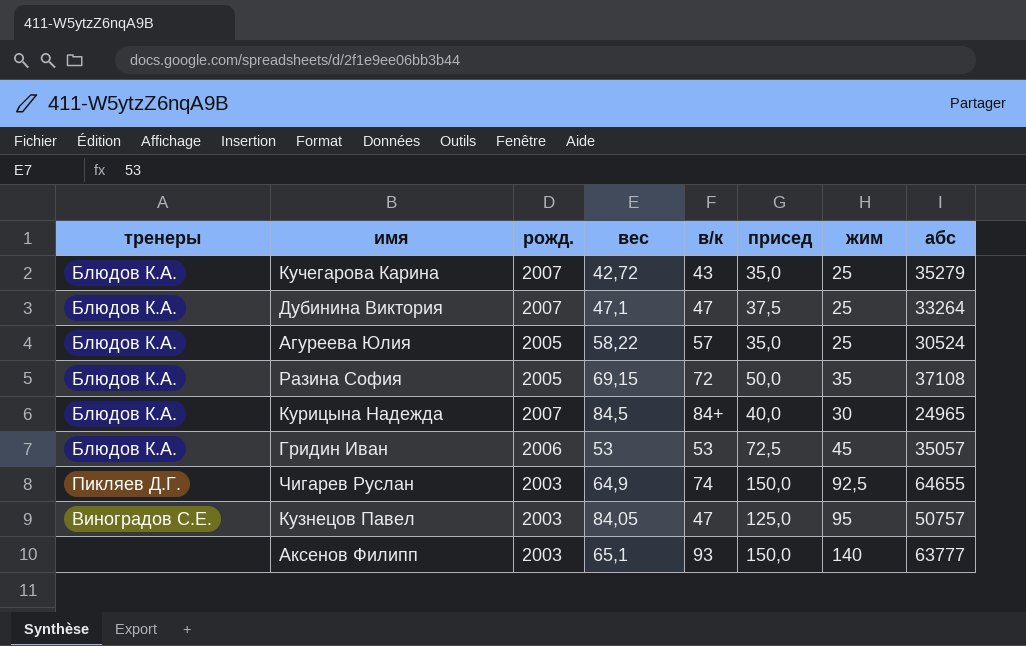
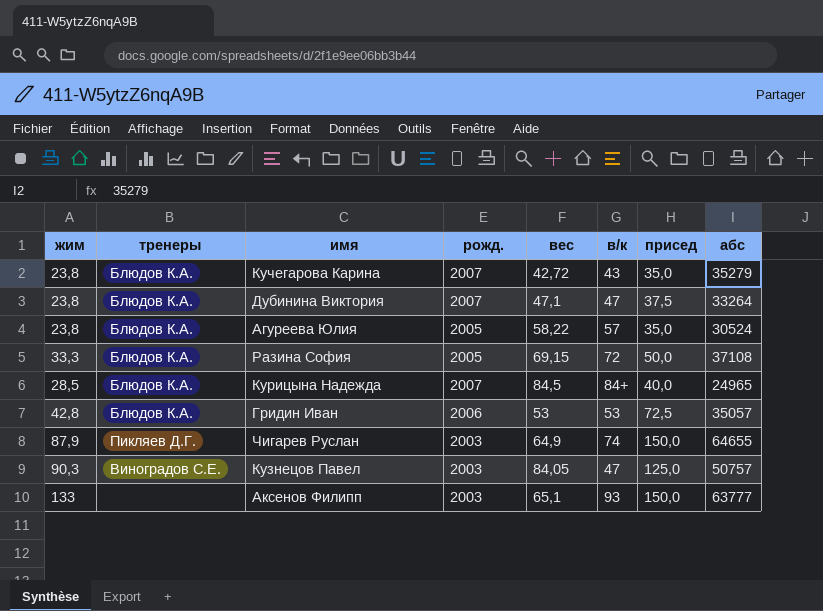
column жим | position: 7 -> 1
Кучегарова Карина | жим: 25 -> 23,8
Дубинина Виктория | жим: 25 -> 23,8
Агуреева Юлия | жим: 25 -> 23,8
Разина София | жим: 35 -> 33,3
Курицына Надежда | жим: 30 -> 28,5
Гридин Иван | жим: 45 -> 42,8
Чигарев Руслан | жим: 92,5 -> 87,9
Кузнецов Павел | жим: 95 -> 90,3
Аксенов Филипп | жим: 140 -> 133

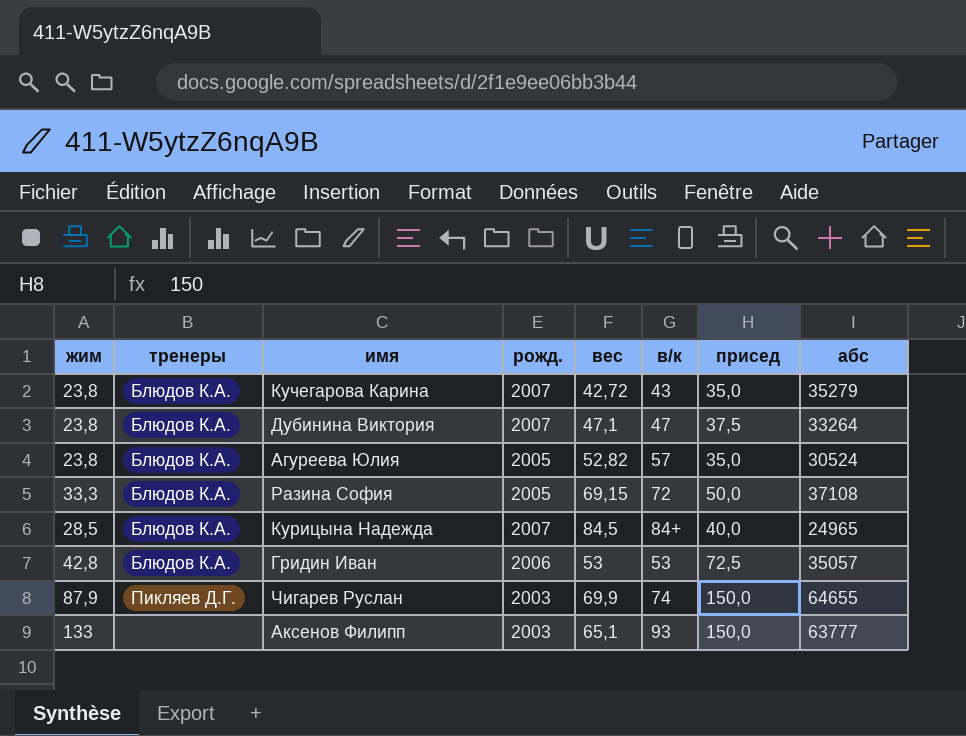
row Кузнецов Павел: 90,3 | Виноградов С.Е. | 2003 | 84,05 | 47 | 125,0 | 50757 -> none
Агуреева Юлия | вес: 58,22 -> 52,82
Чигарев Руслан | вес: 64,9 -> 69,9

